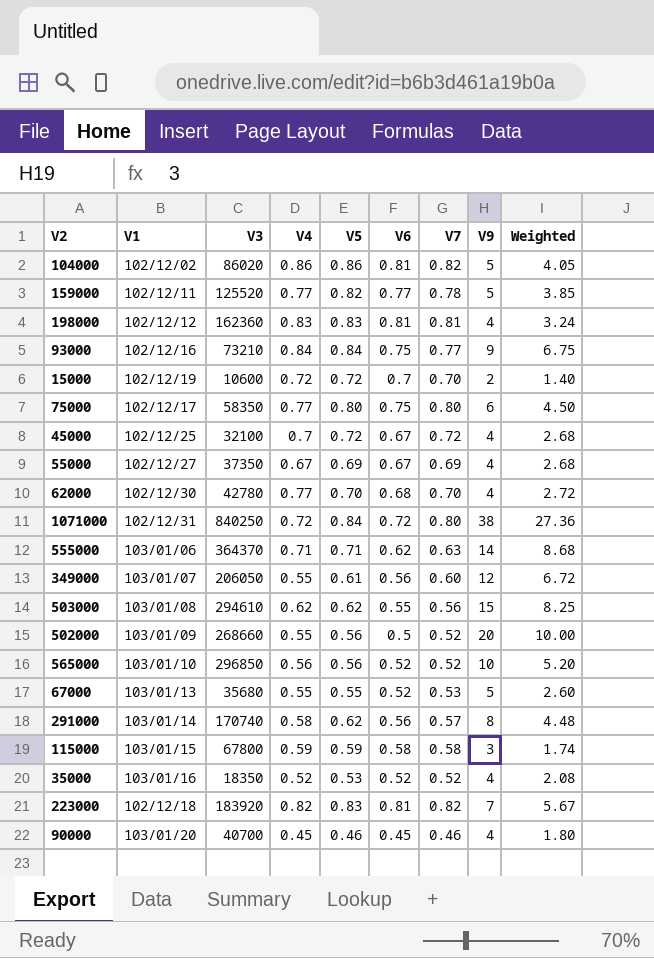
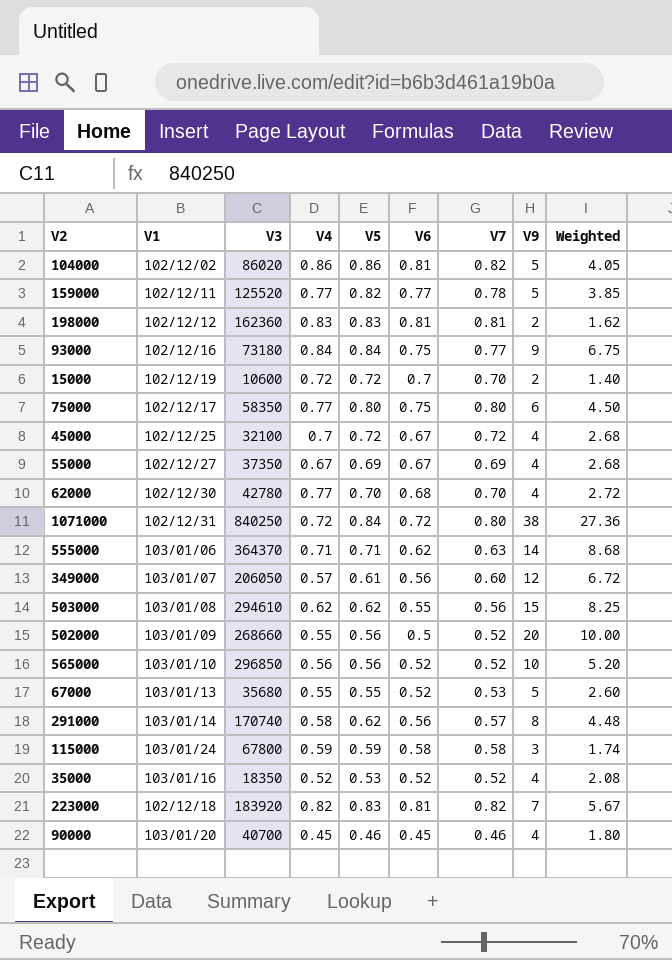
198000 | V9: 4 -> 2
198000 | Weighted: 3.24 -> 1.62
93000 | V3: 73210 -> 73180
349000 | V4: 0.55 -> 0.57
115000 | V1: 103/01/15 -> 103/01/24

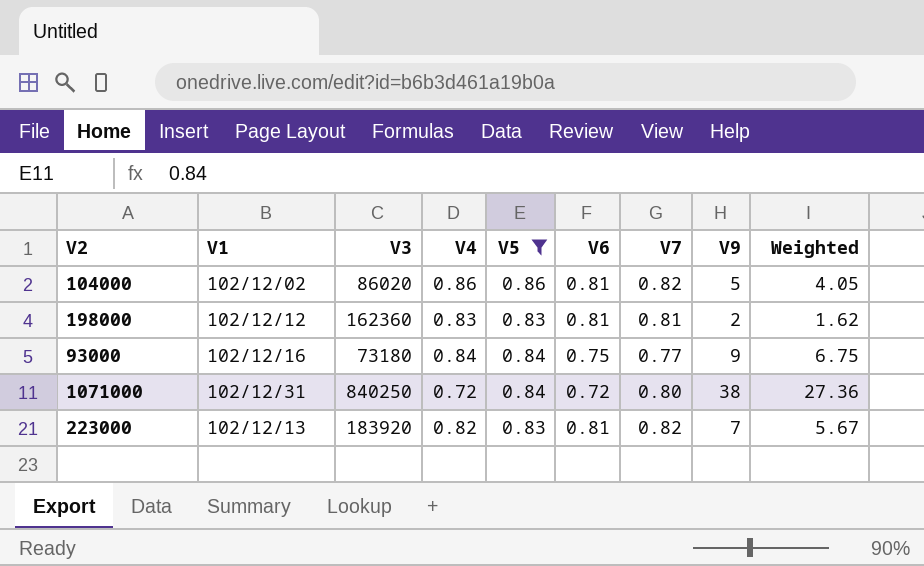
filter: none -> V5 >= 0.83
223000 | V1: 102/12/18 -> 102/12/13

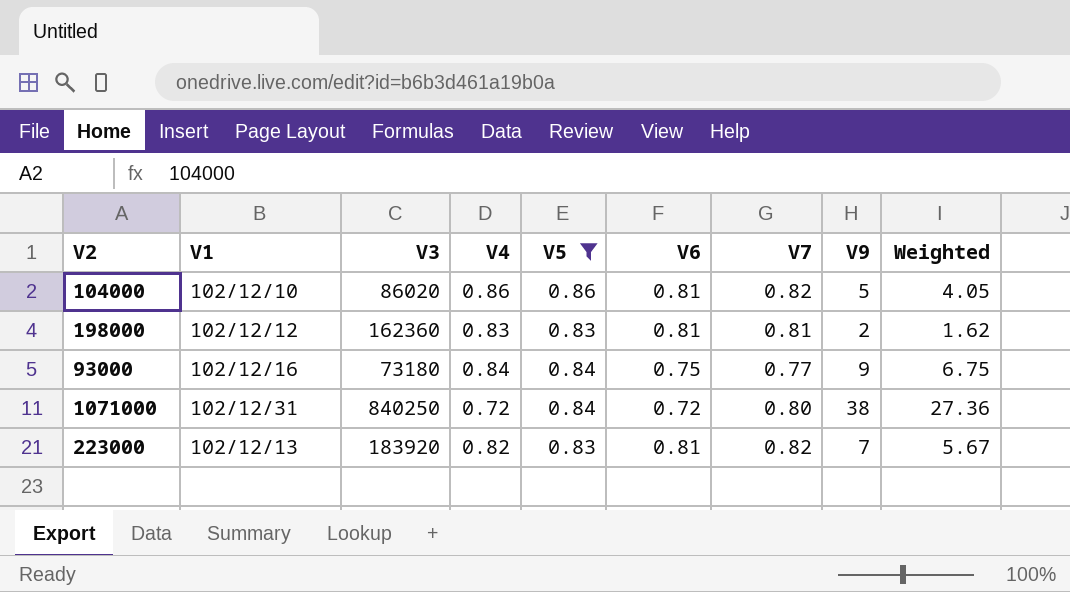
104000 | V1: 102/12/02 -> 102/12/10

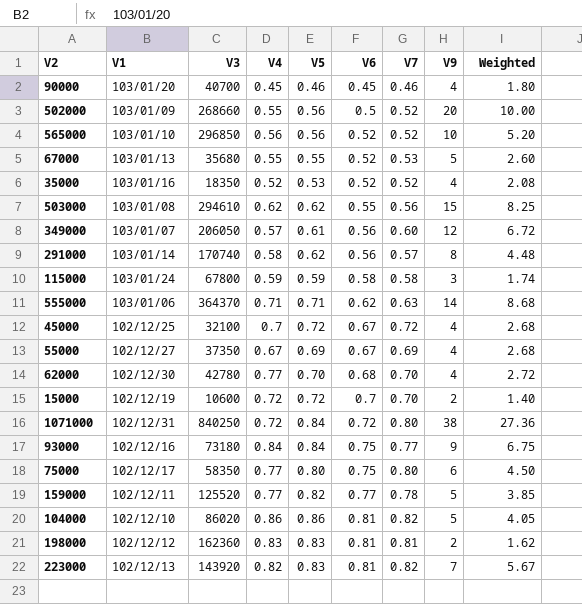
filter: V5 >= 0.83 -> none
row order: none -> V6 ascending
223000 | V3: 183920 -> 143920

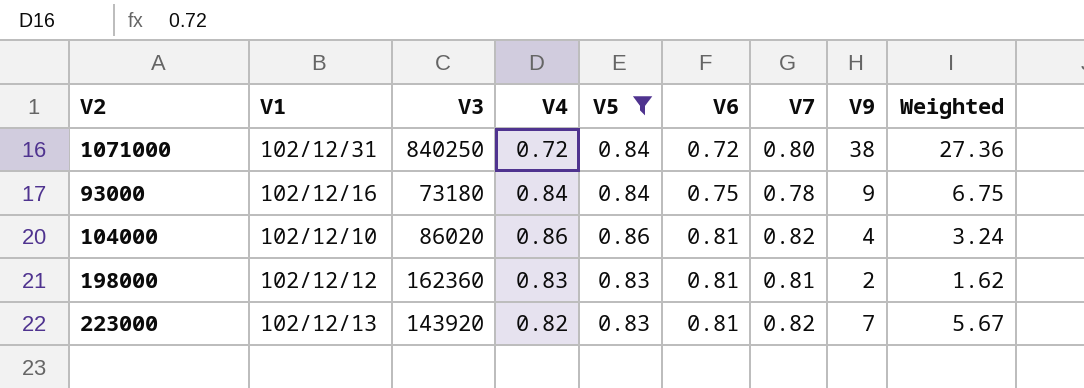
filter: none -> V5 >= 0.83
93000 | V7: 0.77 -> 0.78
104000 | V9: 5 -> 4
104000 | Weighted: 4.05 -> 3.24

